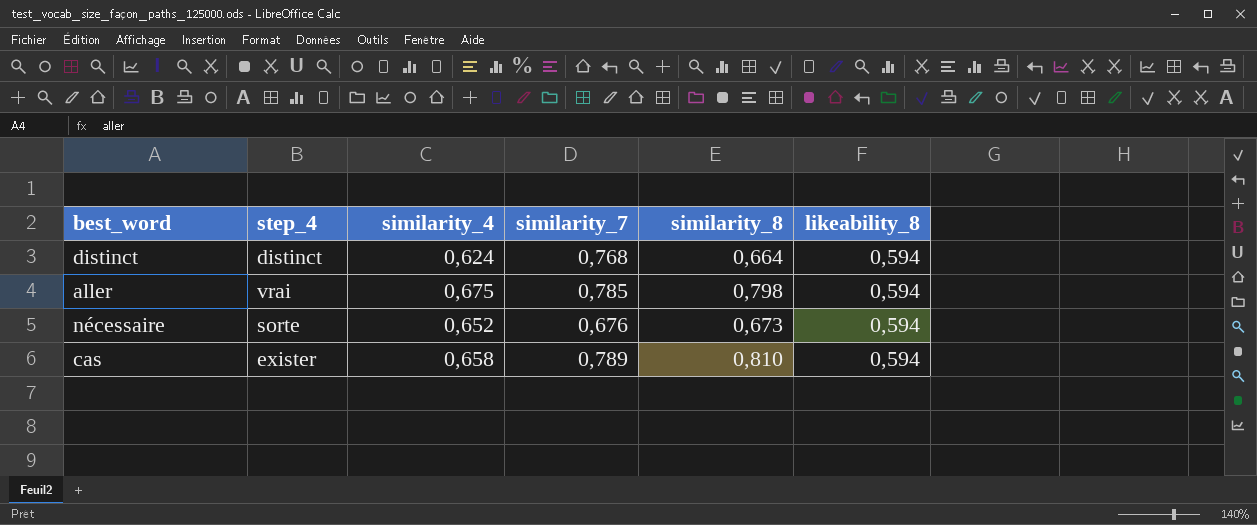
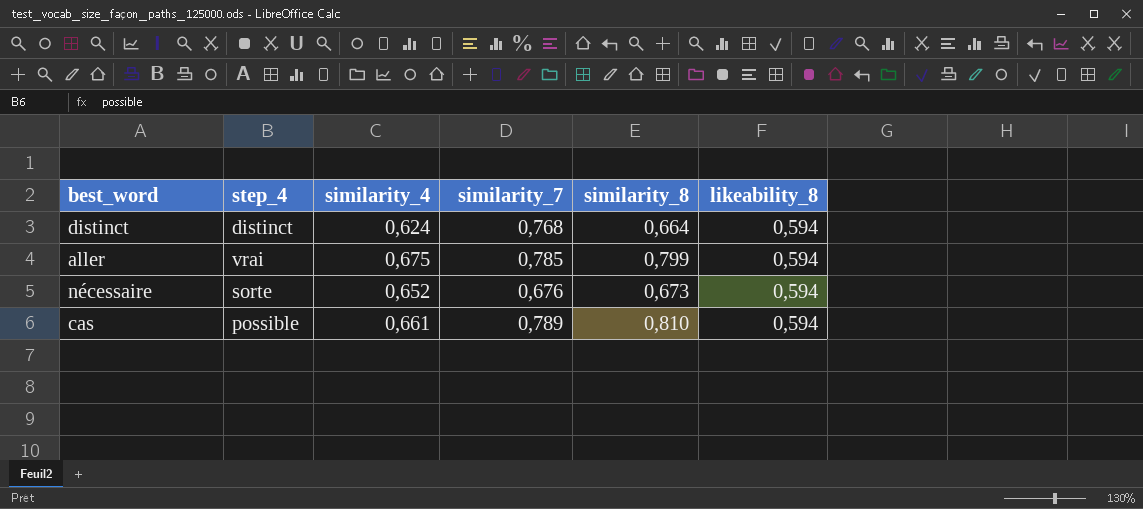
aller | similarity_8: 0,798 -> 0,799
cas | step_4: exister -> possible
cas | similarity_4: 0,658 -> 0,661

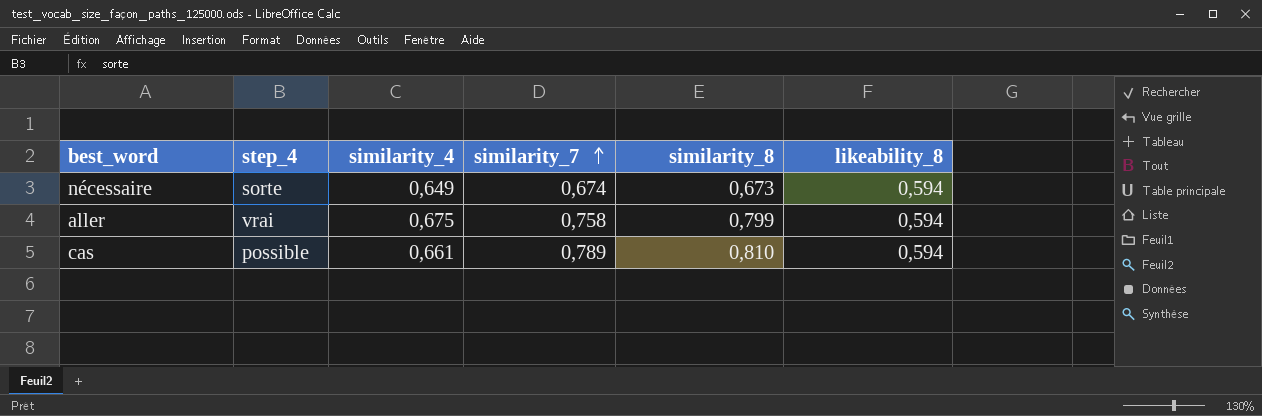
row order: none -> similarity_7 ascending
row distinct: distinct | 0,624 | 0,768 | 0,664 | 0,594 -> none
nécessaire | similarity_4: 0,652 -> 0,649
nécessaire | similarity_7: 0,676 -> 0,674
aller | similarity_7: 0,785 -> 0,758

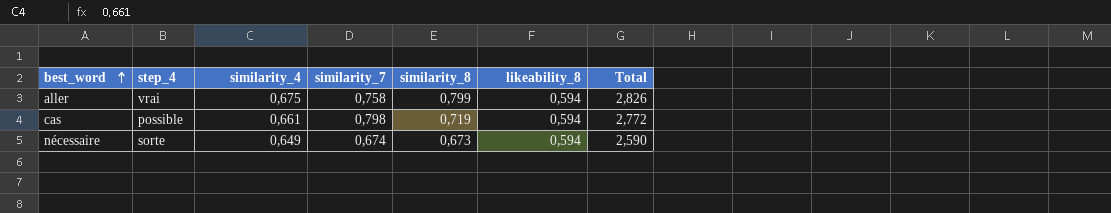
row order: similarity_7 ascending -> best_word ascending
column Total | formula: none -> [similarity_4] + [similarity_7] + [similarity_8] + [likeability_8]
cas | similarity_7: 0,789 -> 0,798
cas | similarity_8: 0,810 -> 0,719

